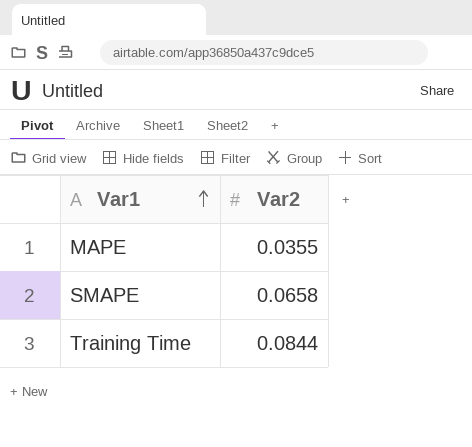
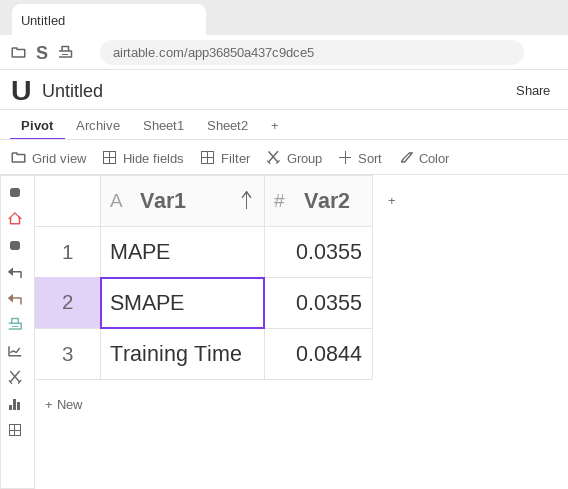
SMAPE | Var2: 0.0658 -> 0.0355

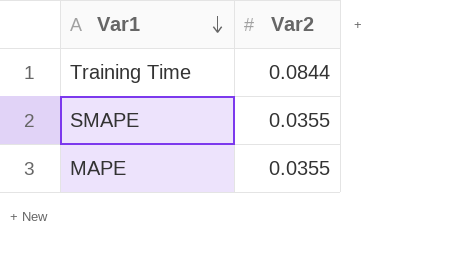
row order: Var1 ascending -> Var1 descending

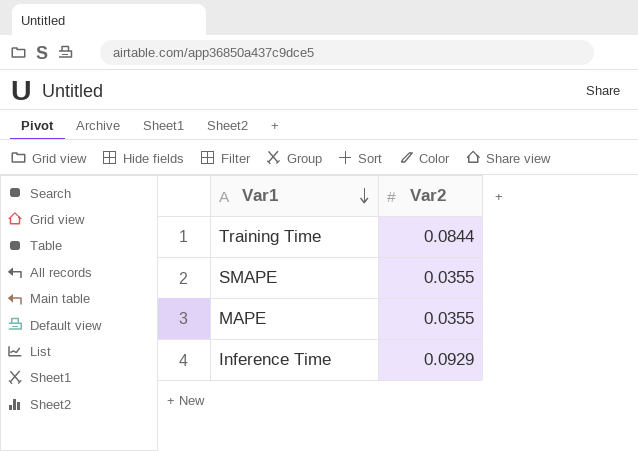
row Inference Time: none -> 0.0929

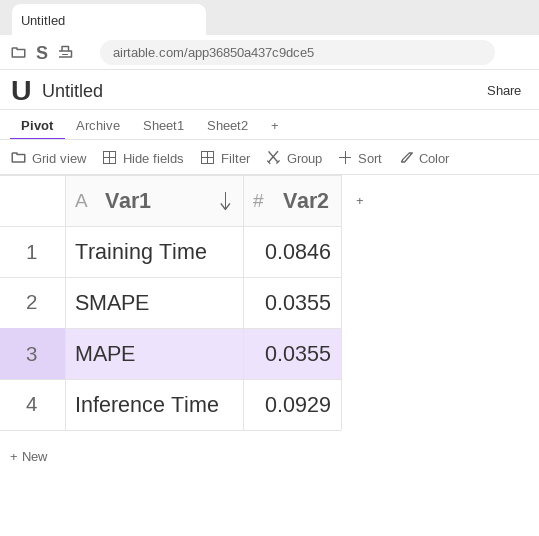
Training Time | Var2: 0.0844 -> 0.0846

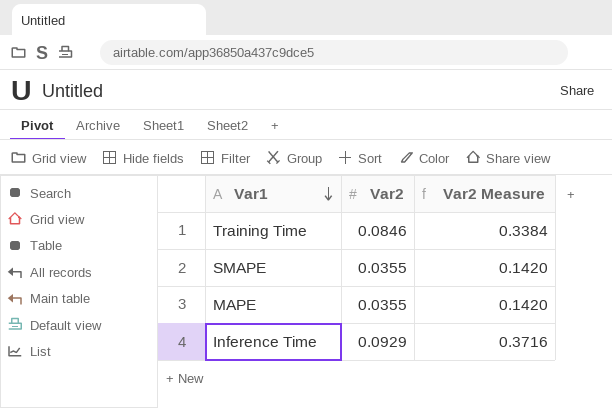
column Var2 Measure | formula: none -> [Var2] * 4

